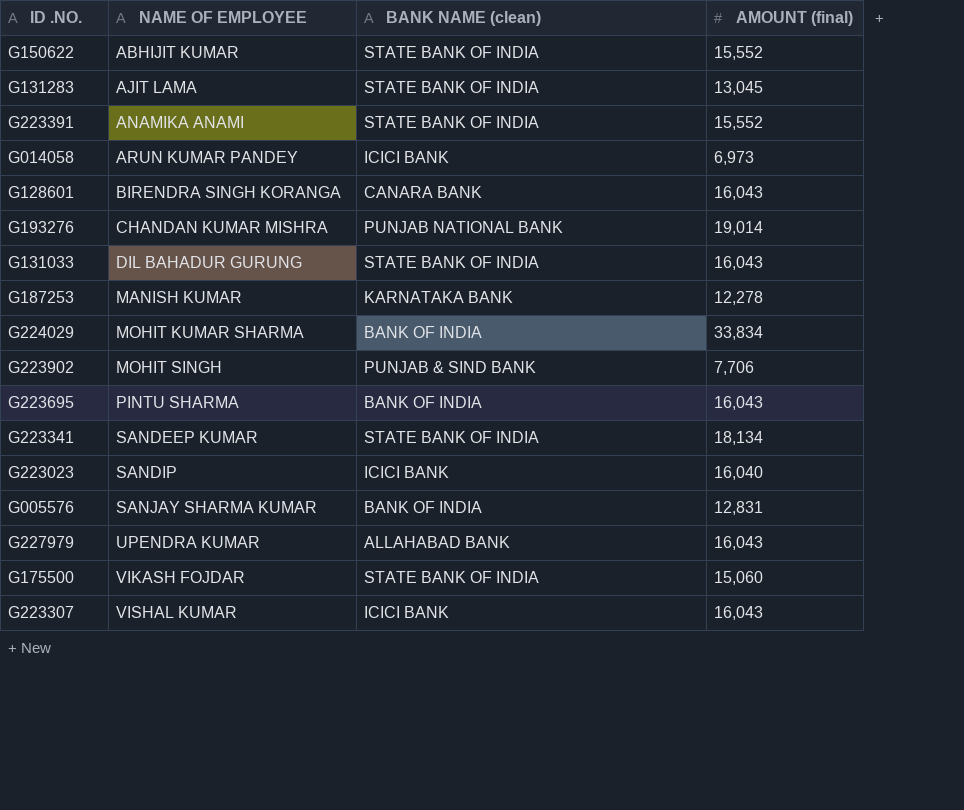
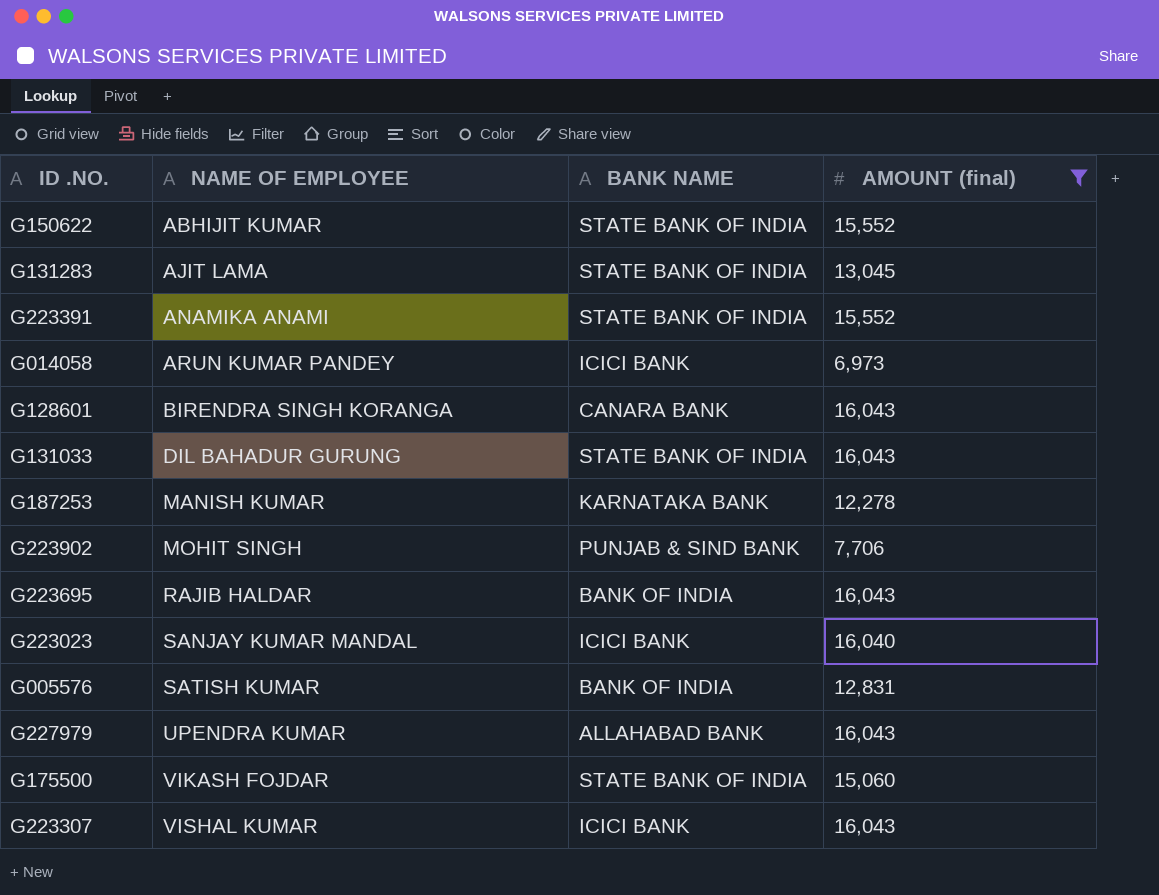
filter: none -> AMOUNT (final) <= 16,043
column name: BANK NAME (clean) -> BANK NAME
G223695 | NAME OF EMPLOYEE: PINTU SHARMA -> RAJIB HALDAR
G223023 | NAME OF EMPLOYEE: SANDIP -> SANJAY KUMAR MANDAL
G005576 | NAME OF EMPLOYEE: SANJAY SHARMA KUMAR -> SATISH KUMAR

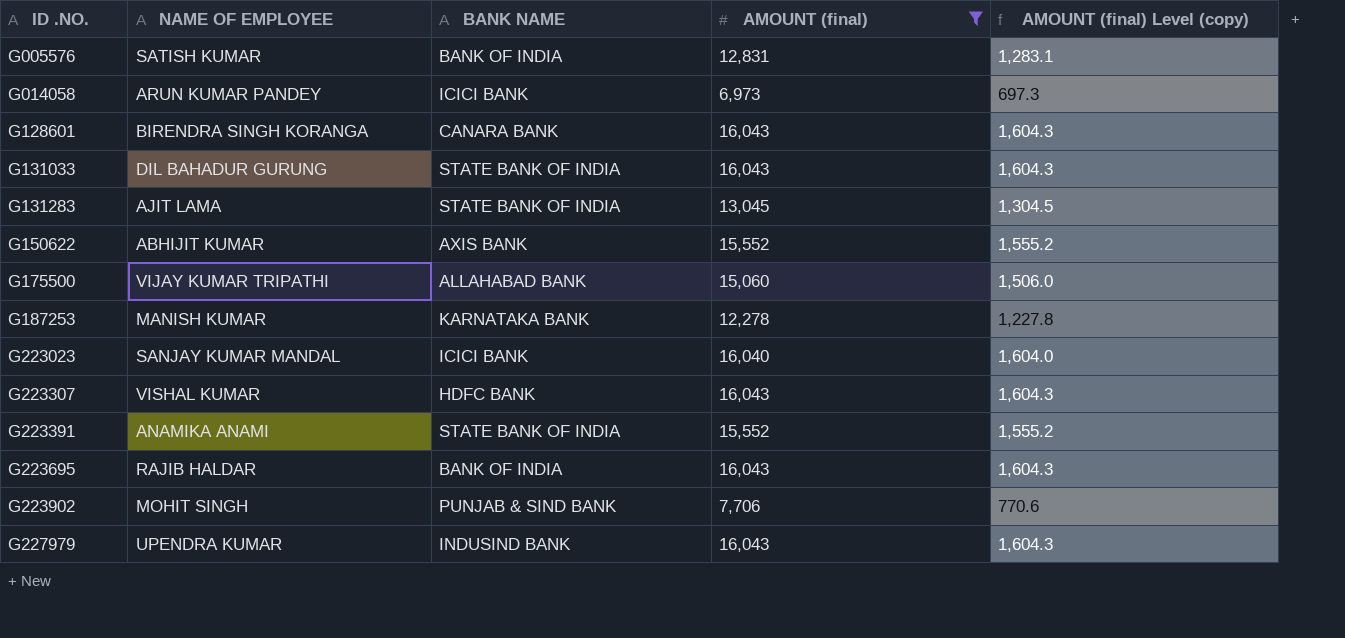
row order: NAME OF EMPLOYEE ascending -> ID .NO. ascending
column AMOUNT (final) Level (copy) | formula: none -> [AMOUNT (final)] * 0.1
G150622 | BANK NAME: STATE BANK OF INDIA -> AXIS BANK
G175500 | NAME OF EMPLOYEE: VIKASH FOJDAR -> VIJAY KUMAR TRIPATHI
G175500 | BANK NAME: STATE BANK OF INDIA -> ALLAHABAD BANK
G223307 | BANK NAME: ICICI BANK -> HDFC BANK
G227979 | BANK NAME: ALLAHABAD BANK -> INDUSIND BANK

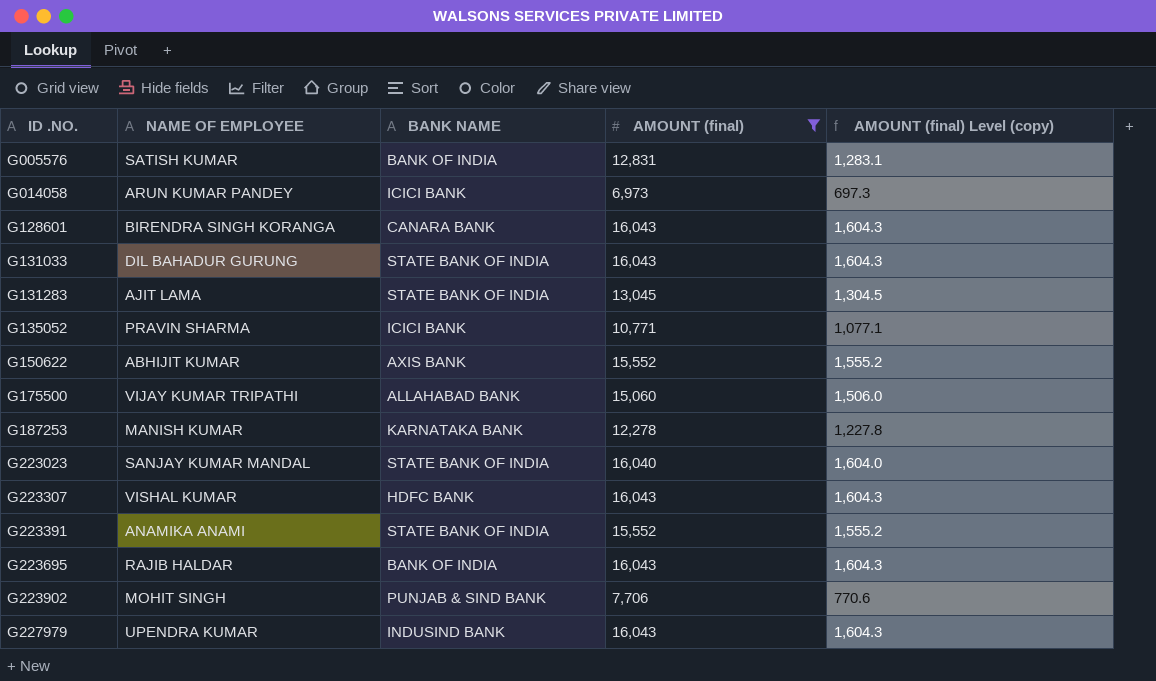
row G135052: none -> PRAVIN SHARMA | ICICI BANK | 10,771 | 1,077.1
G223023 | BANK NAME: ICICI BANK -> STATE BANK OF INDIA

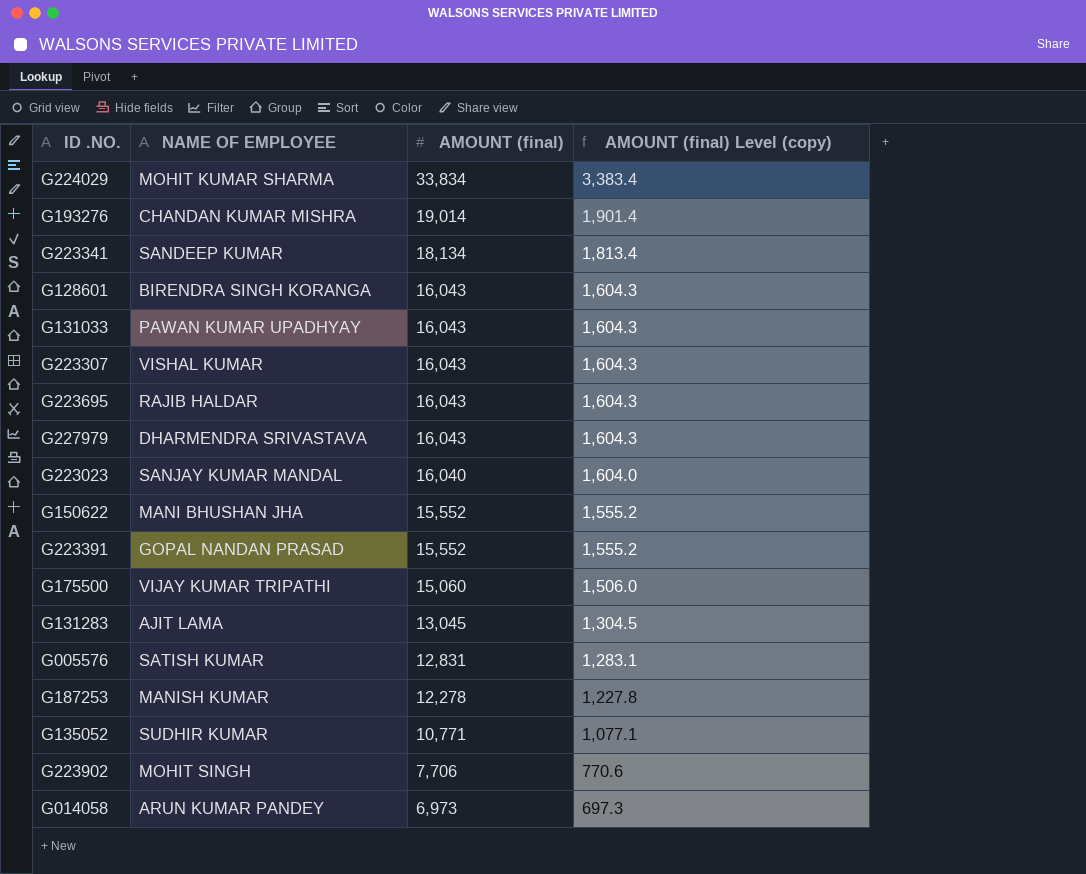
filter: AMOUNT (final) <= 16,043 -> none
row order: ID .NO. ascending -> AMOUNT (final) descending
column BANK NAME | position: 3 -> none
G131033 | NAME OF EMPLOYEE: DIL BAHADUR GURUNG -> PAWAN KUMAR UPADHYAY
G227979 | NAME OF EMPLOYEE: UPENDRA KUMAR -> DHARMENDRA SRIVASTAVA
G150622 | NAME OF EMPLOYEE: ABHIJIT KUMAR -> MANI BHUSHAN JHA
G223391 | NAME OF EMPLOYEE: ANAMIKA ANAMI -> GOPAL NANDAN PRASAD
G135052 | NAME OF EMPLOYEE: PRAVIN SHARMA -> SUDHIR KUMAR

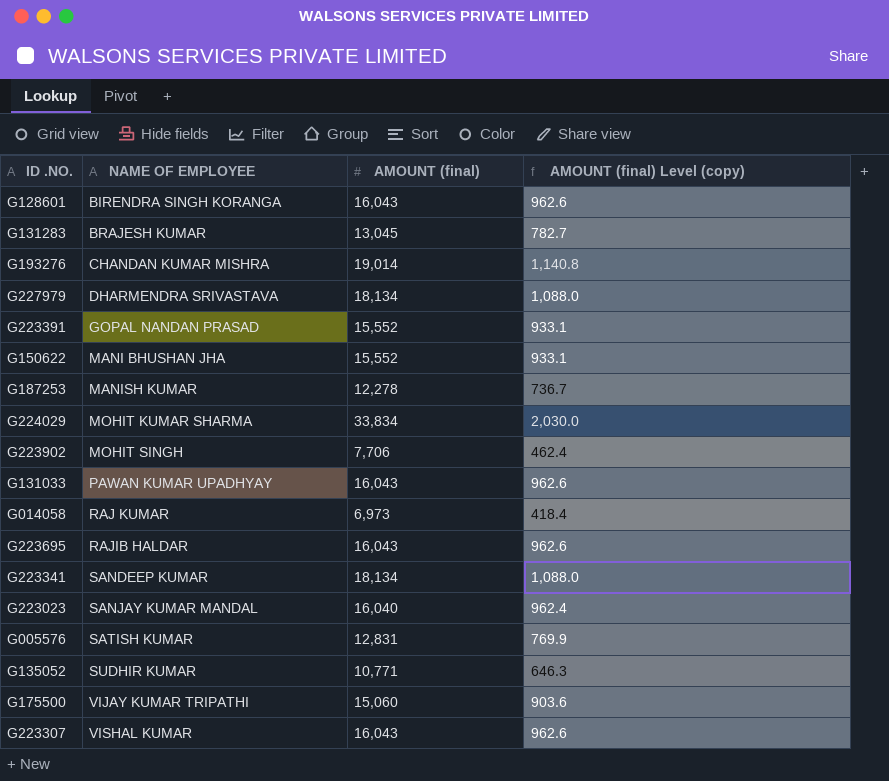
row order: AMOUNT (final) descending -> NAME OF EMPLOYEE ascending
column AMOUNT (final) Level (copy) | formula: [AMOUNT (final)] * 0.1 -> [AMOUNT (final)] * 0.06
G131283 | NAME OF EMPLOYEE: AJIT LAMA -> BRAJESH KUMAR
G227979 | AMOUNT (final): 16,043 -> 18,134
G014058 | NAME OF EMPLOYEE: ARUN KUMAR PANDEY -> RAJ KUMAR

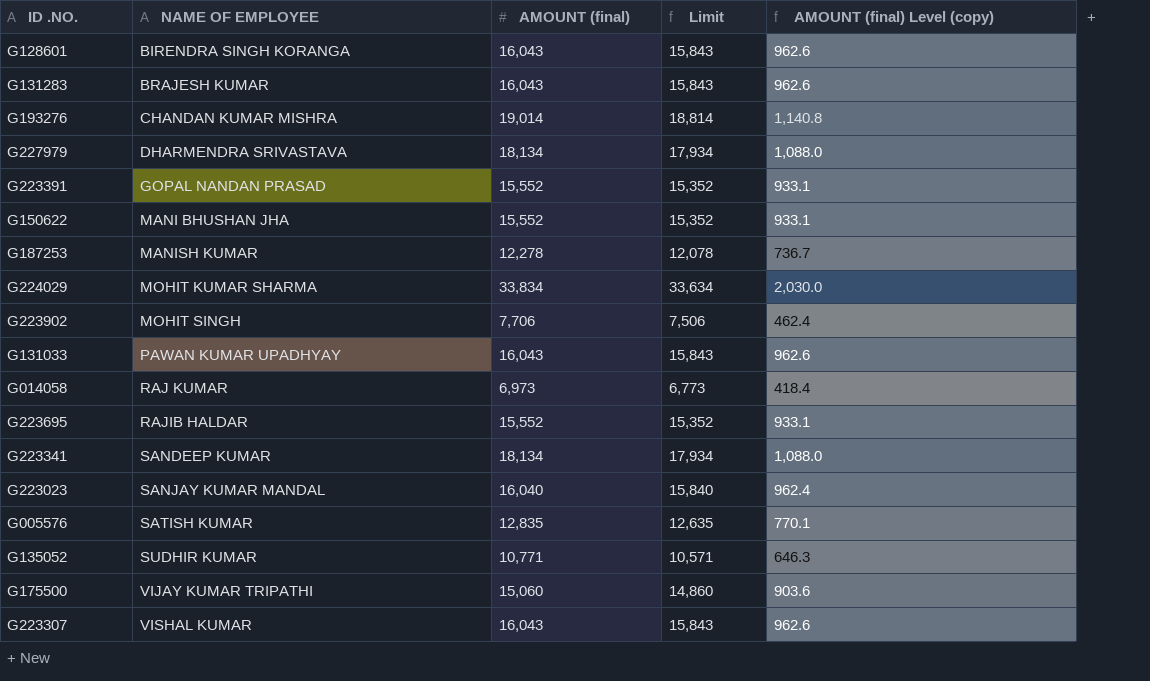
column Limit | formula: none -> [AMOUNT (final)] - 200
G131283 | AMOUNT (final): 13,045 -> 16,043
G131283 | AMOUNT (final) Level (copy): 782.7 -> 962.6
G223695 | AMOUNT (final): 16,043 -> 15,552
G223695 | AMOUNT (final) Level (copy): 962.6 -> 933.1
G005576 | AMOUNT (final): 12,831 -> 12,835
G005576 | AMOUNT (final) Level (copy): 769.9 -> 770.1

